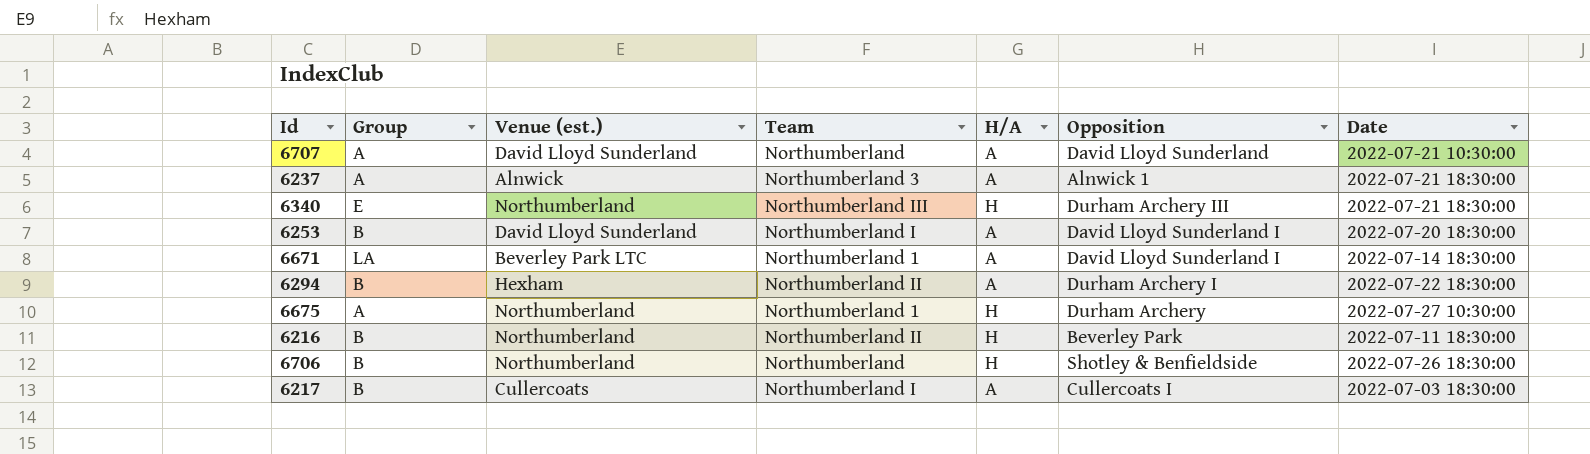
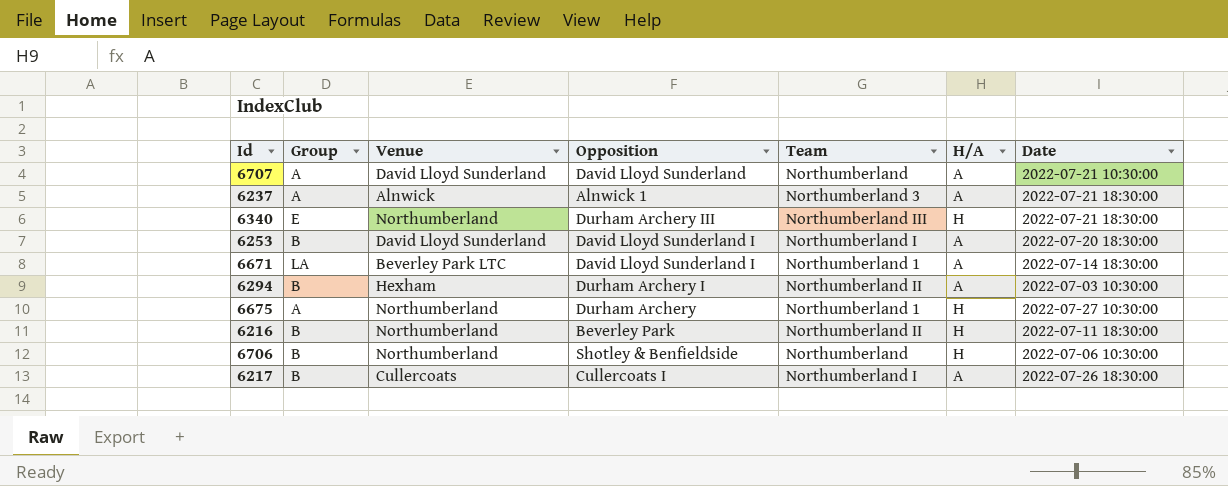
column name: Venue (est.) -> Venue
column Opposition | position: 6 -> 4
6294 | Date: 2022-07-22 18:30:00 -> 2022-07-03 10:30:00
6706 | Date: 2022-07-26 18:30:00 -> 2022-07-06 10:30:00
6217 | Date: 2022-07-03 18:30:00 -> 2022-07-26 18:30:00

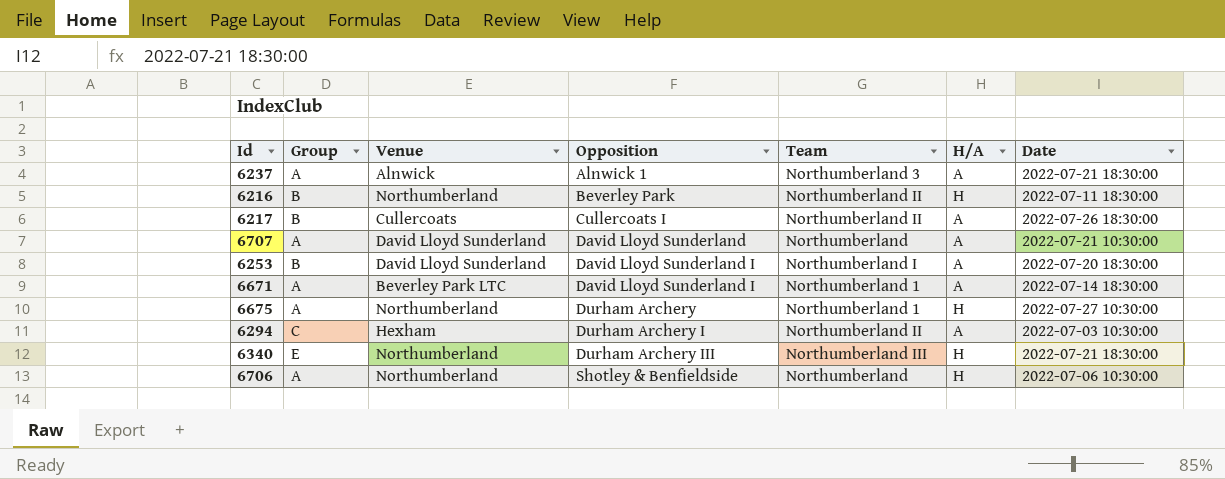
row order: none -> Opposition ascending
6217 | Team: Northumberland I -> Northumberland II
6671 | Group: LA -> A
6294 | Group: B -> C
6706 | Group: B -> A

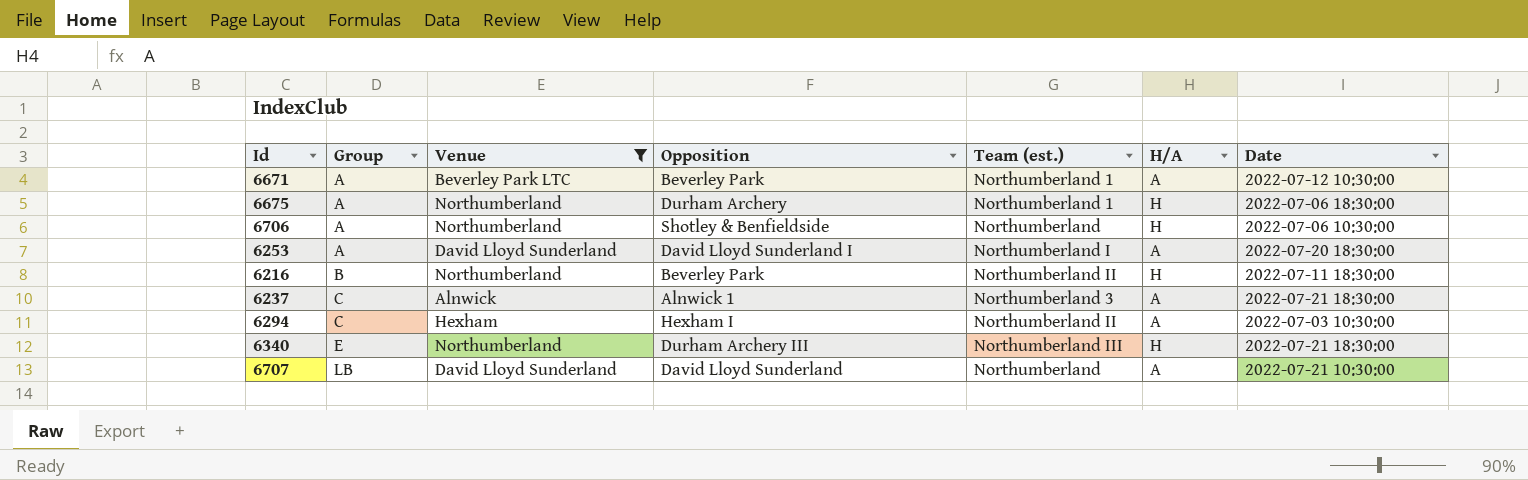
filter: none -> Venue != Cullercoats
row order: Opposition ascending -> Group ascending
column name: Team -> Team (est.)
6671 | Opposition: David Lloyd Sunderland I -> Beverley Park
6671 | Date: 2022-07-14 18:30:00 -> 2022-07-12 10:30:00
6675 | Date: 2022-07-27 10:30:00 -> 2022-07-06 18:30:00
6253 | Group: B -> A
6237 | Group: A -> C
6294 | Opposition: Durham Archery I -> Hexham I
6707 | Group: A -> LB

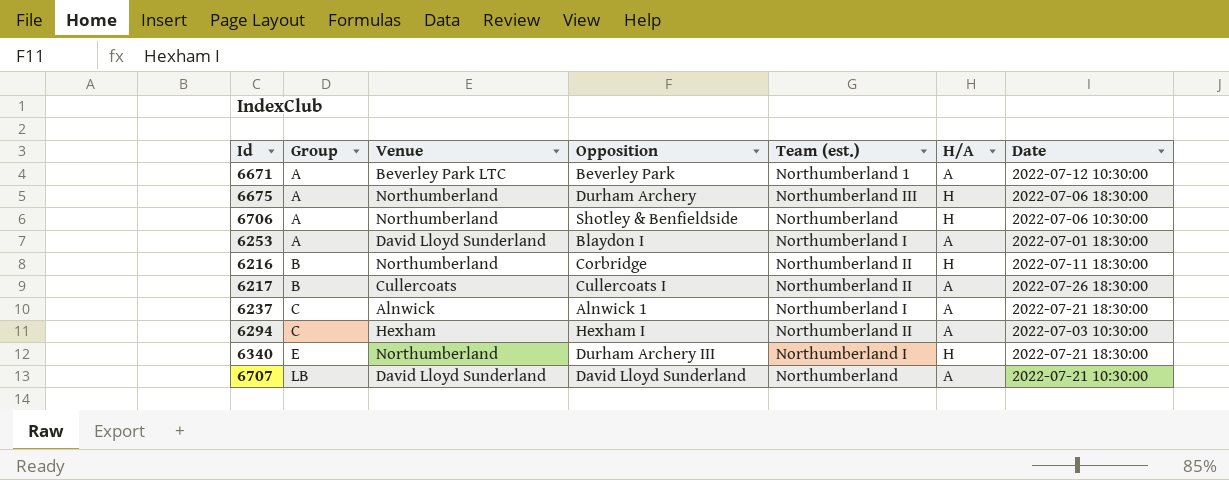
filter: Venue != Cullercoats -> none
6675 | Team (est.): Northumberland 1 -> Northumberland III
6253 | Opposition: David Lloyd Sunderland I -> Blaydon I
6253 | Date: 2022-07-20 18:30:00 -> 2022-07-01 18:30:00
6216 | Opposition: Beverley Park -> Corbridge
6237 | Team (est.): Northumberland 3 -> Northumberland I
6340 | Team (est.): Northumberland III -> Northumberland I

